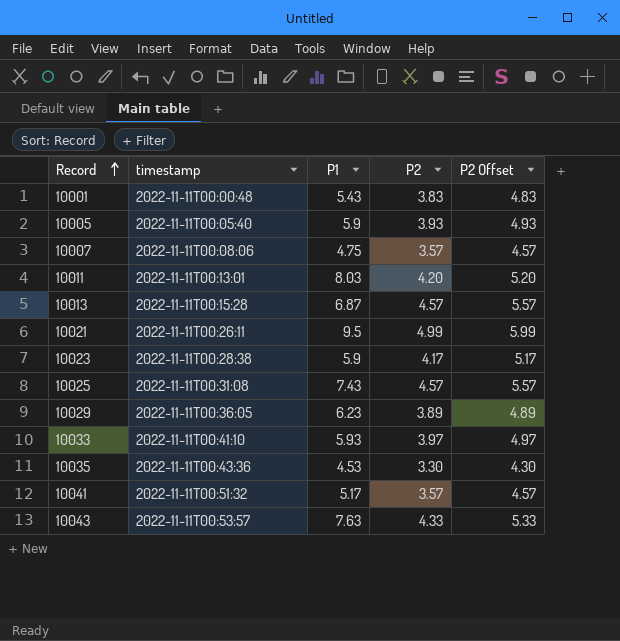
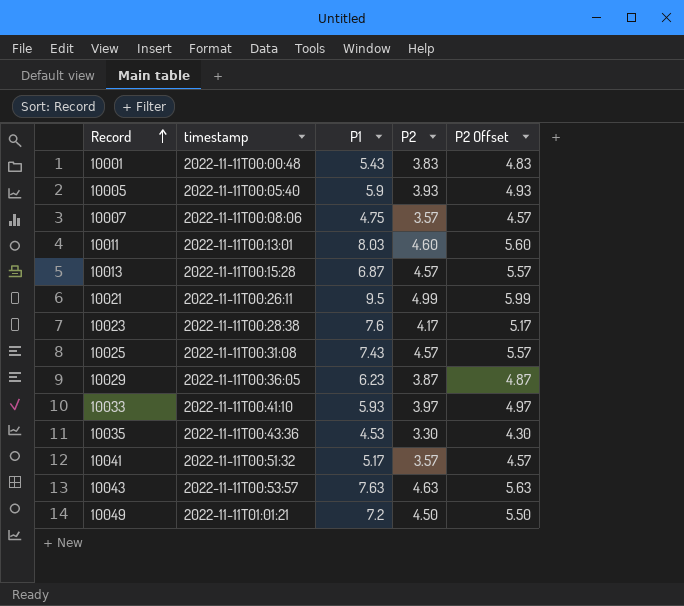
10011 | P2: 4.20 -> 4.60
10011 | P2 Offset: 5.20 -> 5.60
10023 | P1: 5.9 -> 7.6
10029 | P2: 3.89 -> 3.87
10029 | P2 Offset: 4.89 -> 4.87
10043 | P2: 4.33 -> 4.63
10043 | P2 Offset: 5.33 -> 5.63
row 10049: none -> 2022-11-11T01:01:21 | 7.2 | 4.50 | 5.50

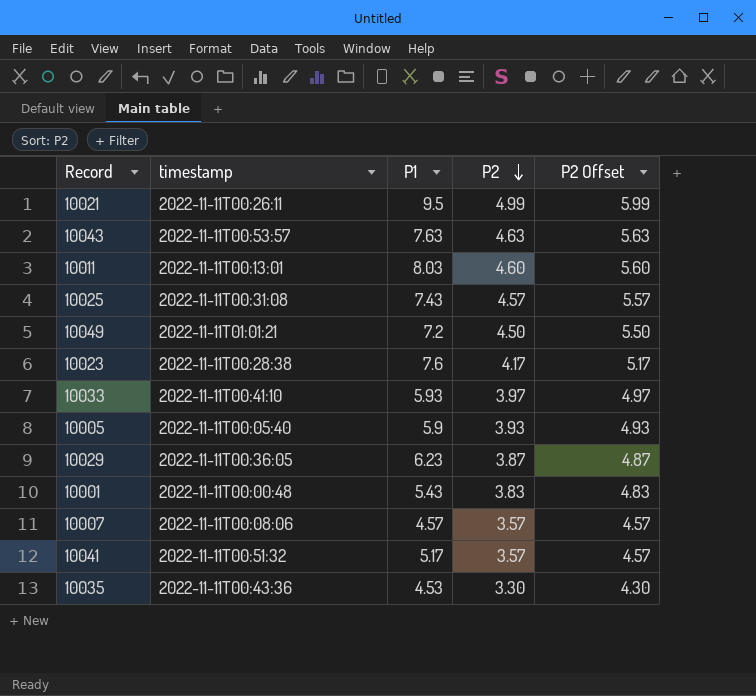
row order: Record ascending -> P2 descending
row 10013: 2022-11-11T00:15:28 | 6.87 | 4.57 | 5.57 -> none
10007 | P1: 4.75 -> 4.57

